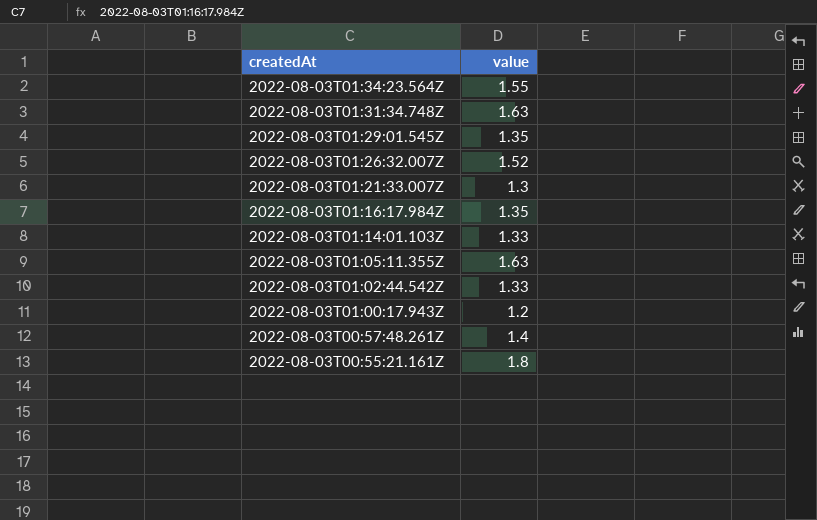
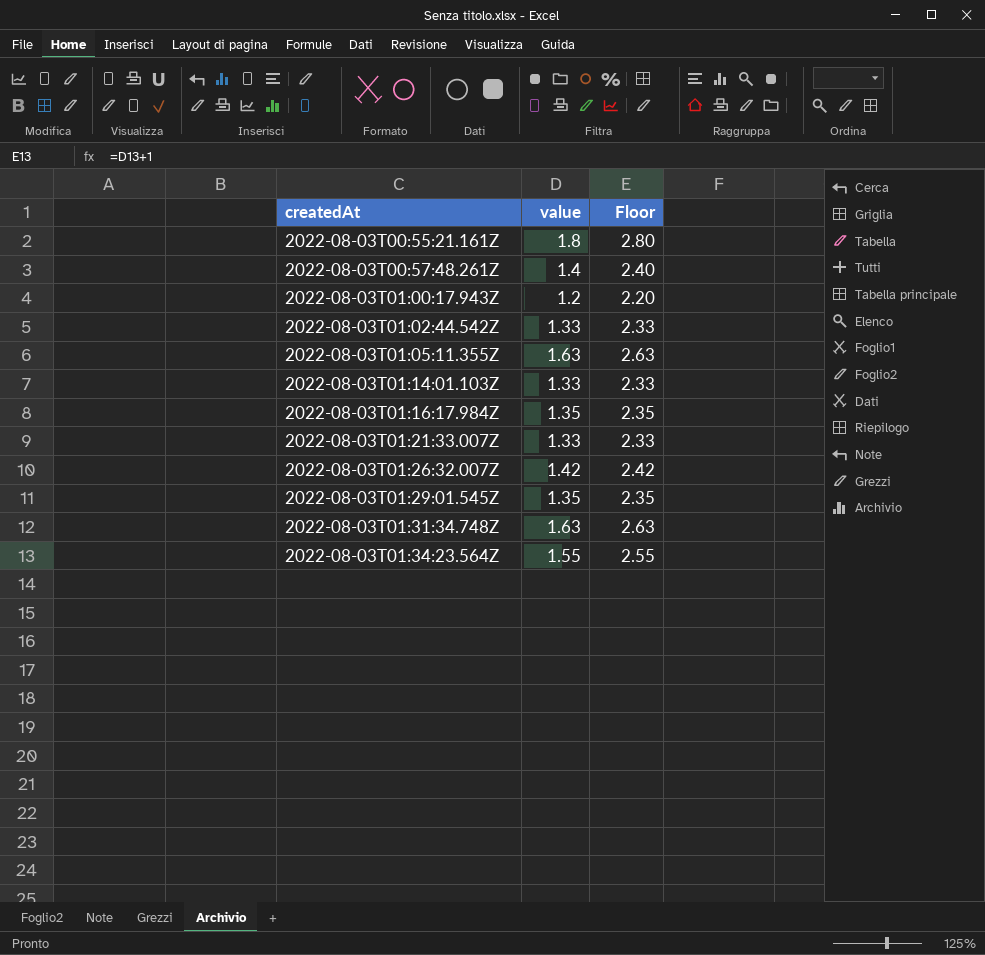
row order: createdAt descending -> createdAt ascending
column Floor | formula: none -> [value] + 1
2022-08-03T01:21:33.007Z | value: 1.3 -> 1.33
2022-08-03T01:26:32.007Z | value: 1.52 -> 1.42

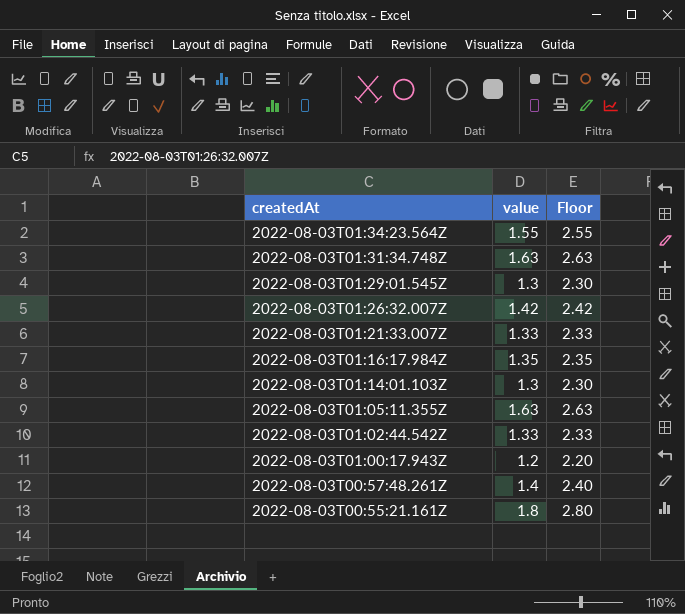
row order: createdAt ascending -> createdAt descending
2022-08-03T01:29:01.545Z | value: 1.35 -> 1.3
2022-08-03T01:29:01.545Z | Floor: 2.35 -> 2.30
2022-08-03T01:14:01.103Z | value: 1.33 -> 1.3
2022-08-03T01:14:01.103Z | Floor: 2.33 -> 2.30

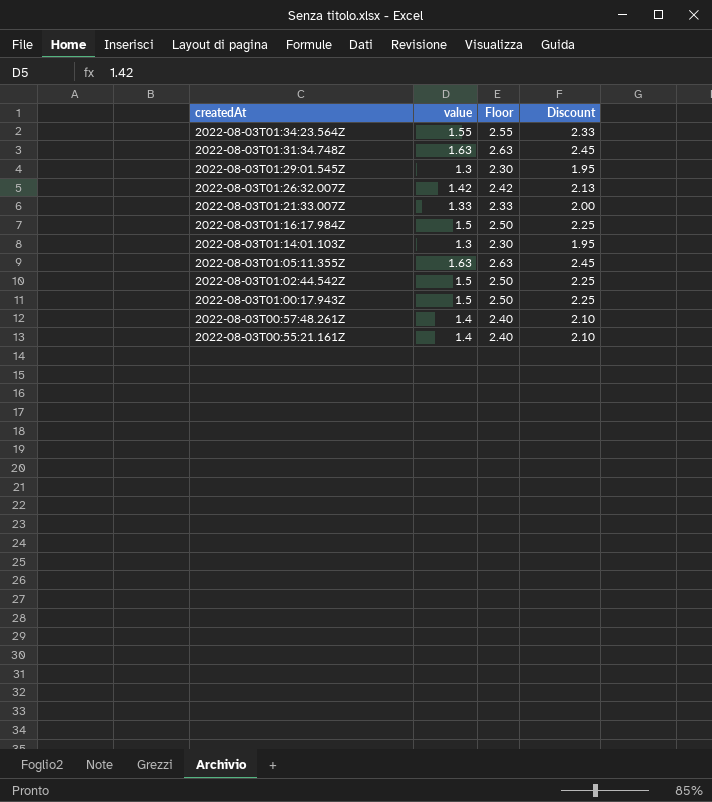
column Discount | formula: none -> [value] * 1.5
2022-08-03T01:16:17.984Z | value: 1.35 -> 1.5
2022-08-03T01:16:17.984Z | Floor: 2.35 -> 2.50
2022-08-03T01:02:44.542Z | value: 1.33 -> 1.5
2022-08-03T01:02:44.542Z | Floor: 2.33 -> 2.50
2022-08-03T01:00:17.943Z | value: 1.2 -> 1.5
2022-08-03T01:00:17.943Z | Floor: 2.20 -> 2.50
2022-08-03T00:55:21.161Z | value: 1.8 -> 1.4
2022-08-03T00:55:21.161Z | Floor: 2.80 -> 2.40

